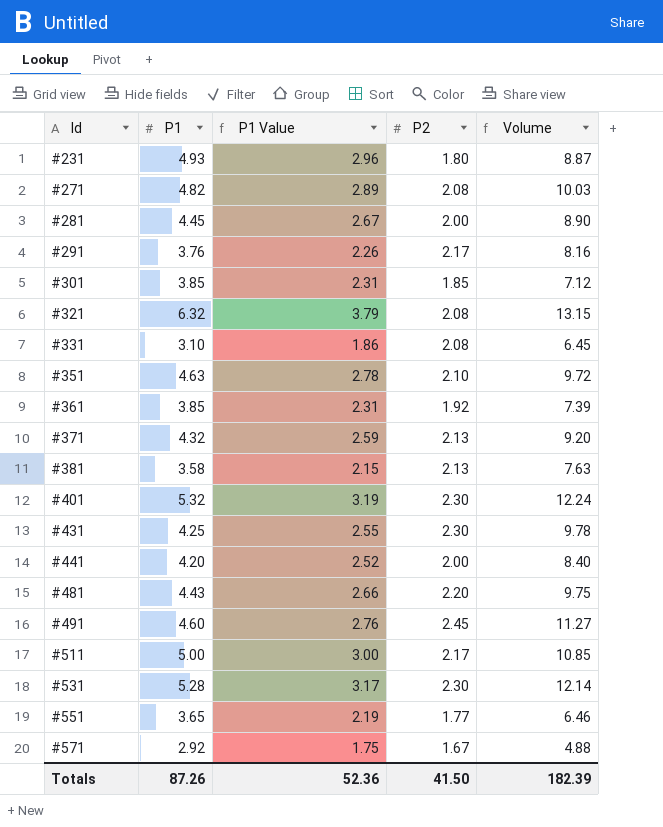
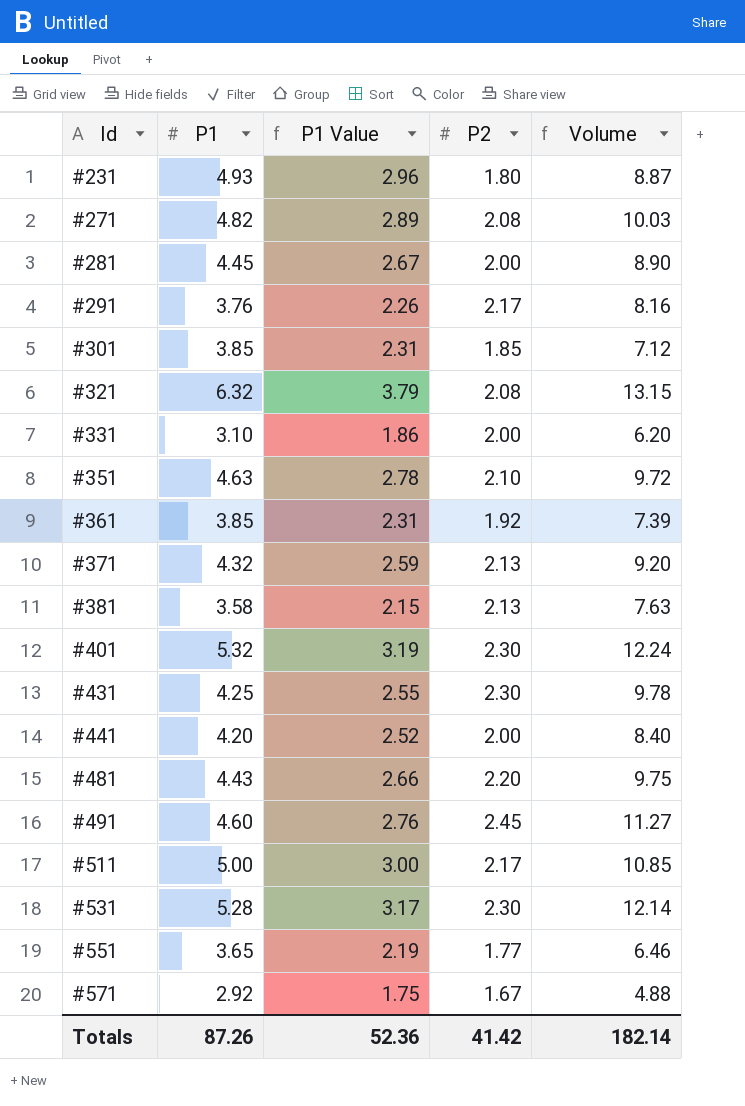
#331 | P2: 2.08 -> 2.00
#331 | Volume: 6.45 -> 6.20
Totals | P2: 41.50 -> 41.42
Totals | Volume: 182.39 -> 182.14

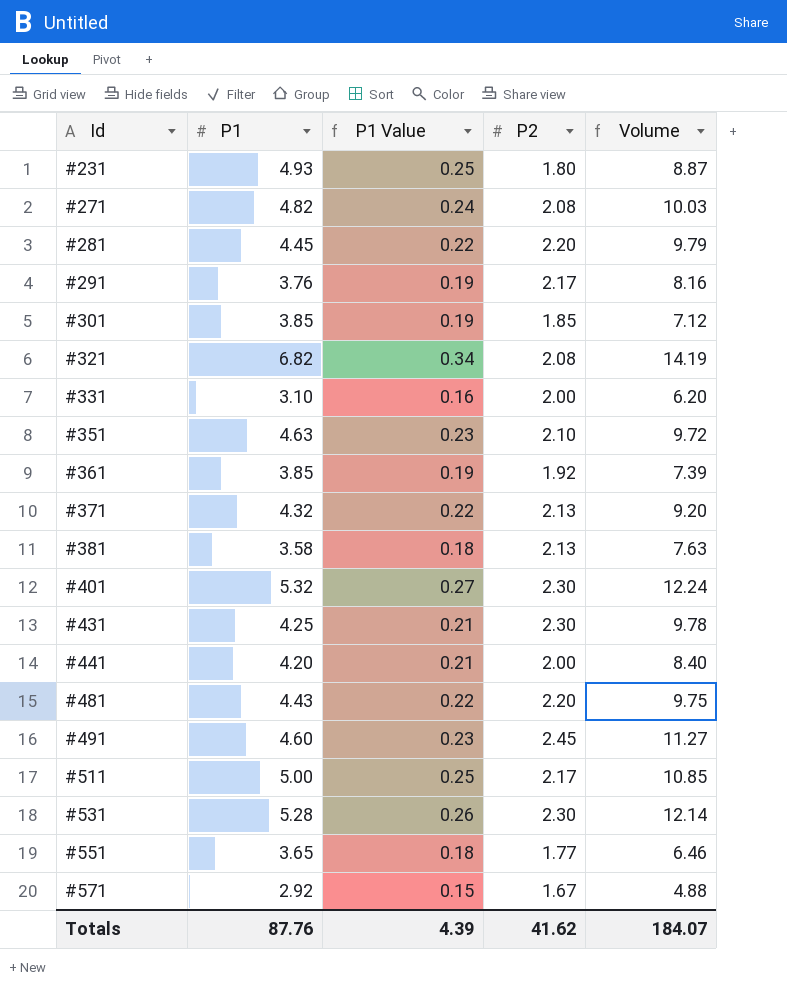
column P1 Value | formula: [P1] * 0.6 -> [P1] * 0.05
#281 | P2: 2.00 -> 2.20
#281 | Volume: 8.90 -> 9.79
#321 | P1: 6.32 -> 6.82
#321 | Volume: 13.15 -> 14.19
Totals | P1: 87.26 -> 87.76
Totals | P1 Value: 52.36 -> 4.39
Totals | P2: 41.42 -> 41.62
Totals | Volume: 182.14 -> 184.07

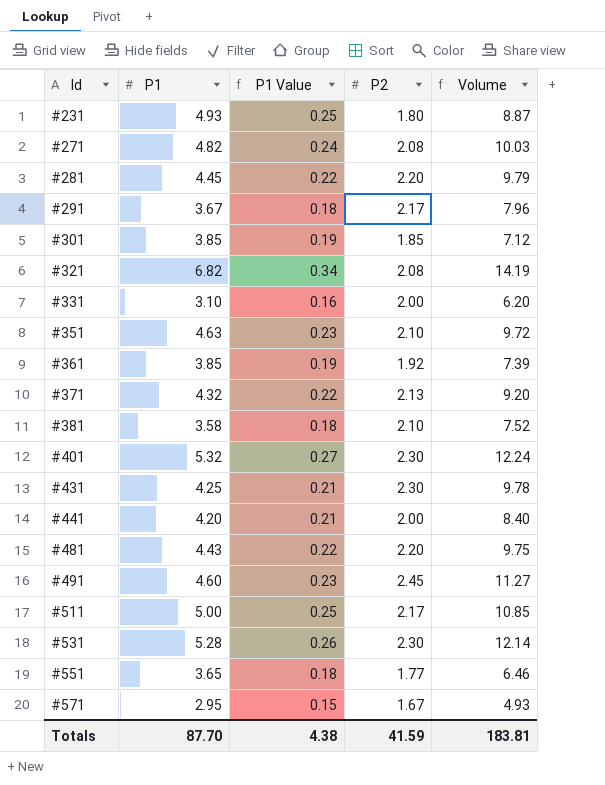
#291 | P1: 3.76 -> 3.67
#291 | P1 Value: 0.19 -> 0.18
#291 | Volume: 8.16 -> 7.96
#381 | P2: 2.13 -> 2.10
#381 | Volume: 7.63 -> 7.52
#571 | P1: 2.92 -> 2.95
#571 | Volume: 4.88 -> 4.93
Totals | P1: 87.76 -> 87.70
Totals | P1 Value: 4.39 -> 4.38
Totals | P2: 41.62 -> 41.59
Totals | Volume: 184.07 -> 183.81

